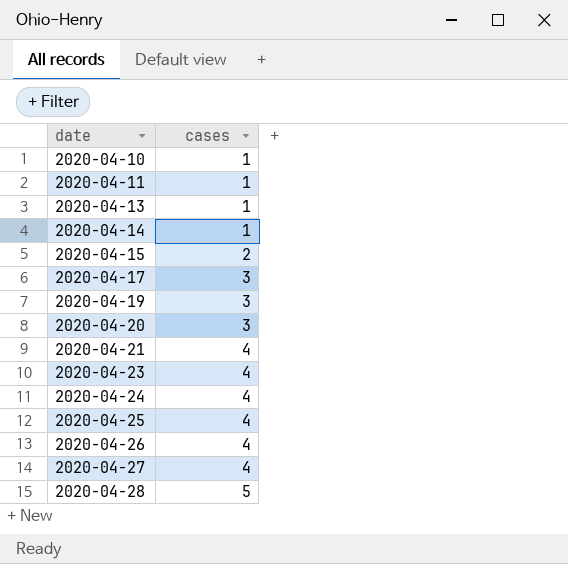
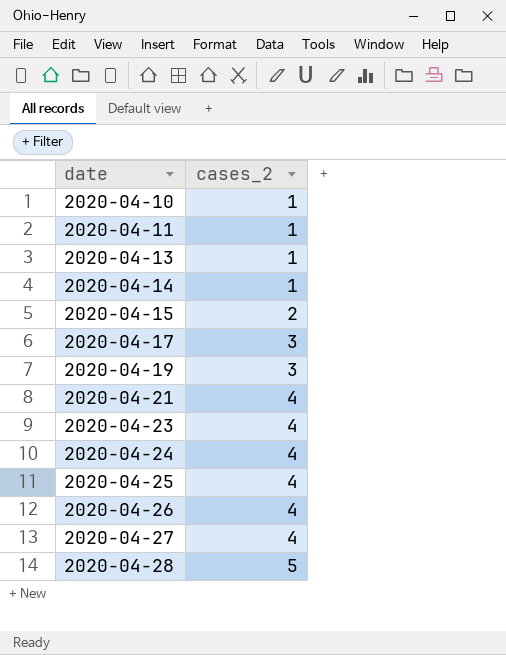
column name: cases -> cases_2
row 2020-04-20: 3 -> none

